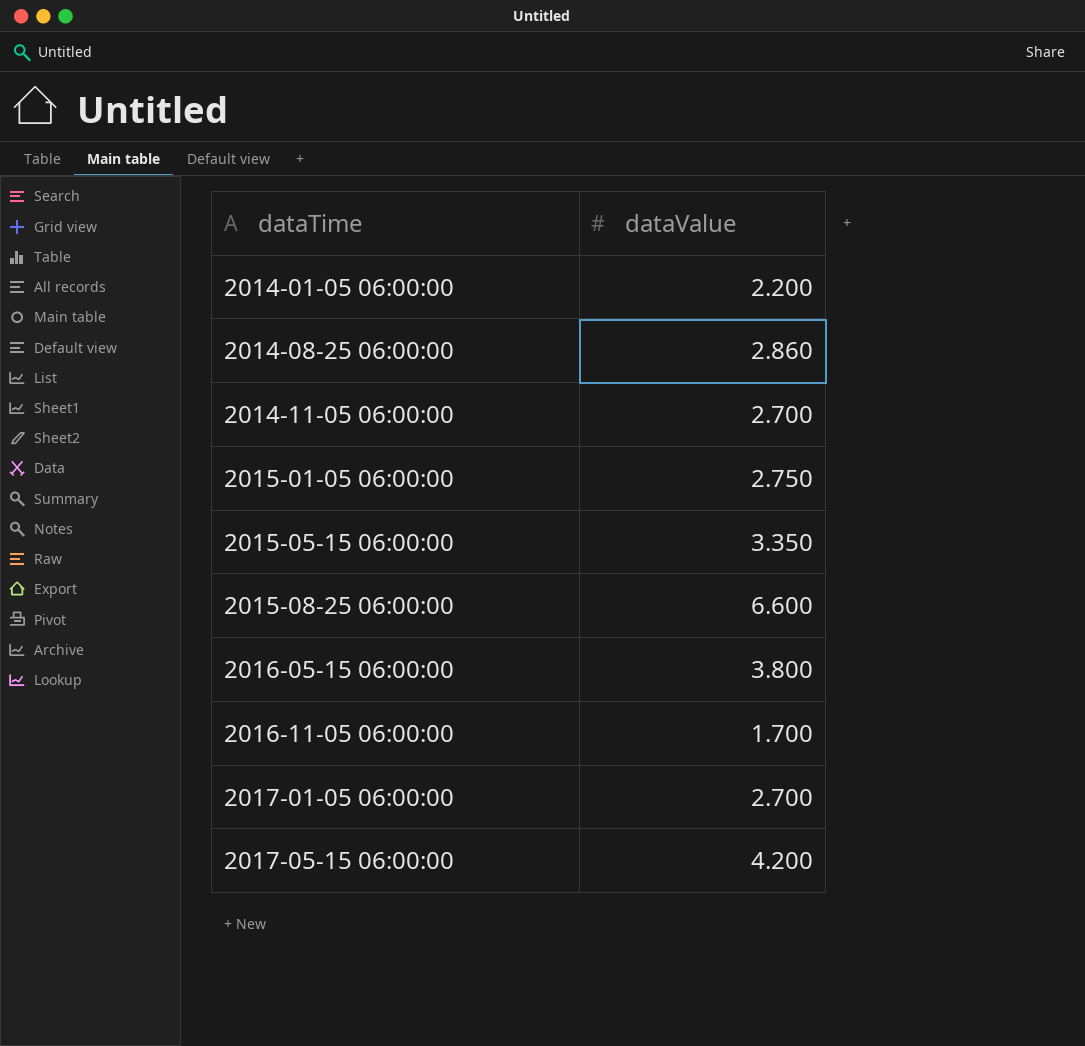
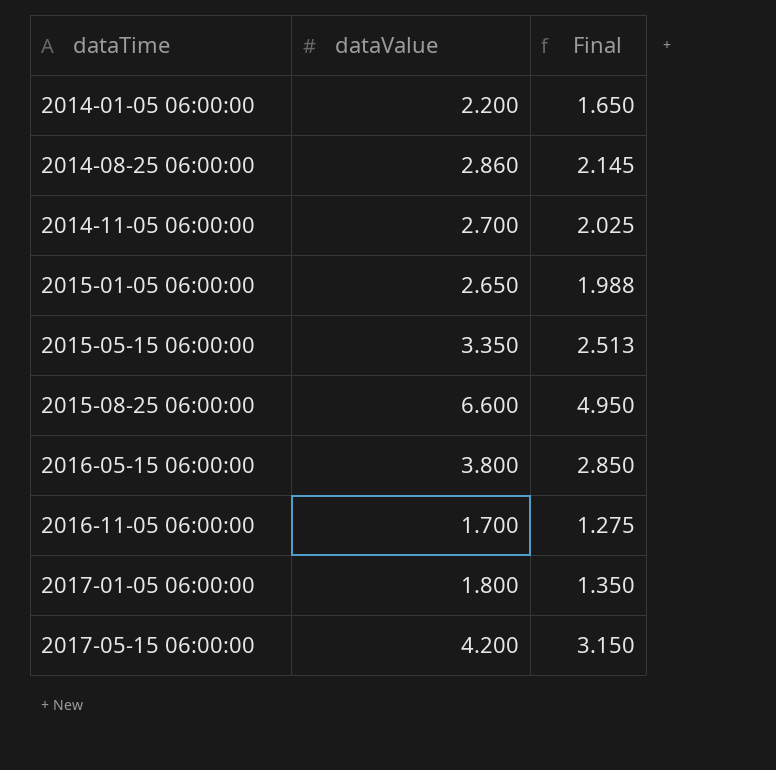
column Final | formula: none -> [dataValue] * 0.75
2015-01-05 06:00:00 | dataValue: 2.750 -> 2.650
2017-01-05 06:00:00 | dataValue: 2.700 -> 1.800

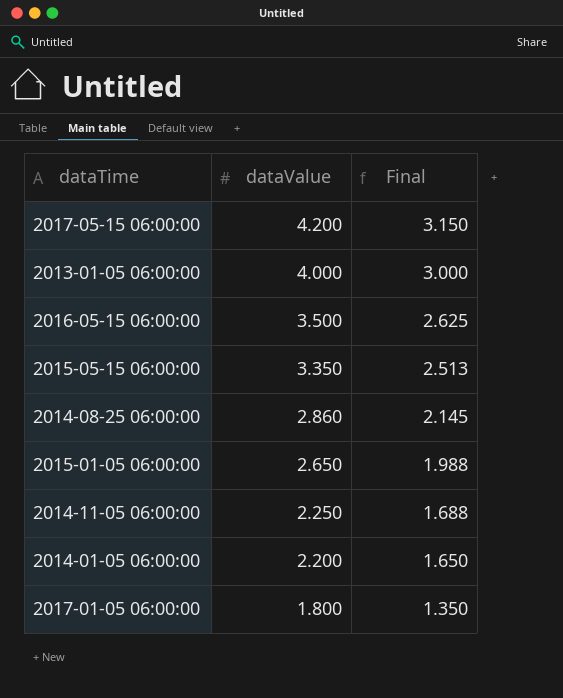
row order: dataTime ascending -> dataValue descending
row 2015-08-25 06:00:00: 6.600 | 4.950 -> none
row 2016-11-05 06:00:00: 1.700 | 1.275 -> none
row 2013-01-05 06:00:00: none -> 4.000 | 3.000
2016-05-15 06:00:00 | dataValue: 3.800 -> 3.500
2016-05-15 06:00:00 | Final: 2.850 -> 2.625
2014-11-05 06:00:00 | dataValue: 2.700 -> 2.250
2014-11-05 06:00:00 | Final: 2.025 -> 1.688

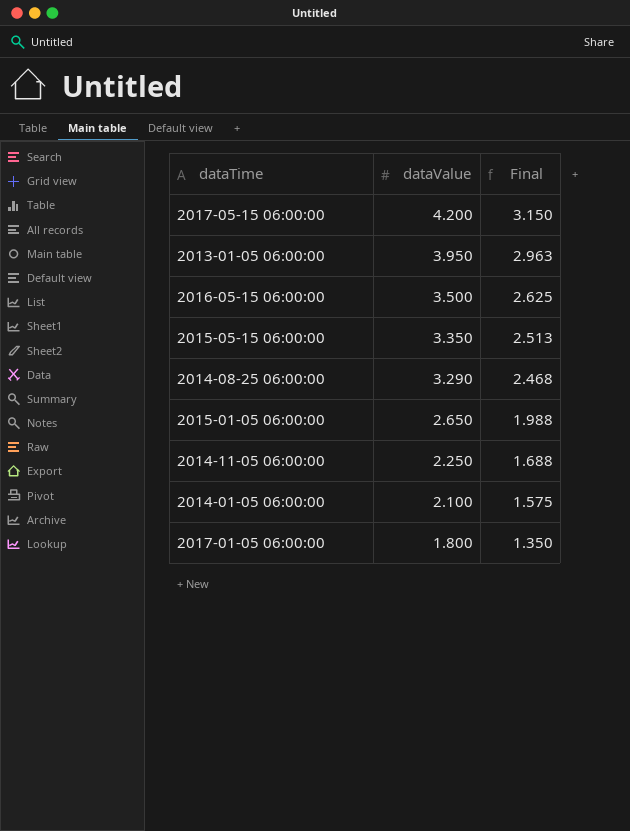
2013-01-05 06:00:00 | dataValue: 4.000 -> 3.950
2013-01-05 06:00:00 | Final: 3.000 -> 2.963
2014-08-25 06:00:00 | dataValue: 2.860 -> 3.290
2014-08-25 06:00:00 | Final: 2.145 -> 2.468
2014-01-05 06:00:00 | dataValue: 2.200 -> 2.100
2014-01-05 06:00:00 | Final: 1.650 -> 1.575

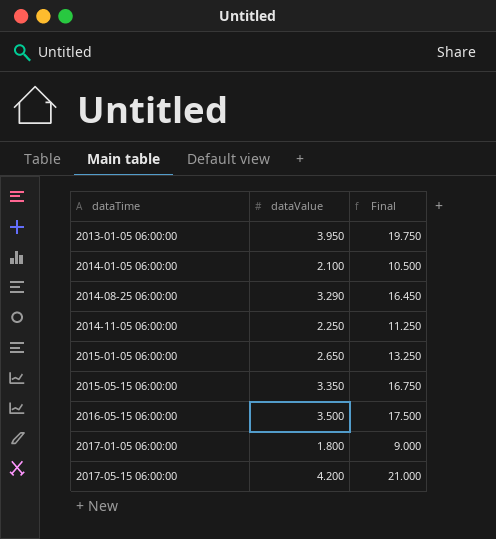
row order: dataValue descending -> dataTime ascending
column Final | formula: [dataValue] * 0.75 -> [dataValue] * 5

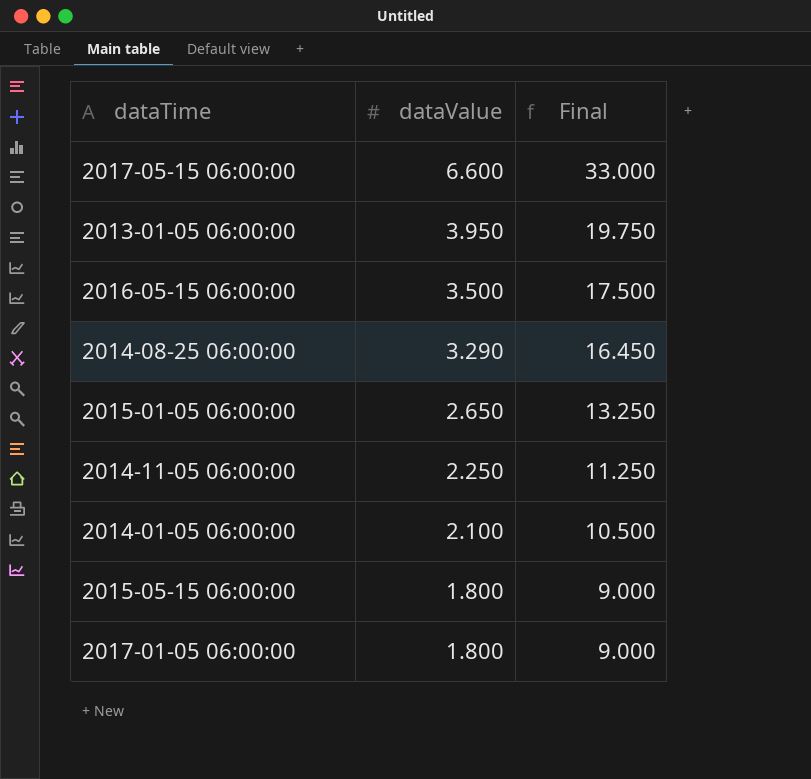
row order: dataTime ascending -> dataValue descending
2017-05-15 06:00:00 | dataValue: 4.200 -> 6.600
2017-05-15 06:00:00 | Final: 21.000 -> 33.000
2015-05-15 06:00:00 | dataValue: 3.350 -> 1.800
2015-05-15 06:00:00 | Final: 16.750 -> 9.000

